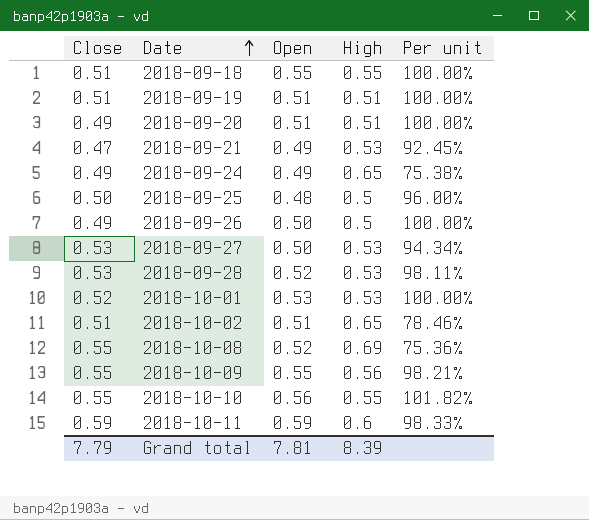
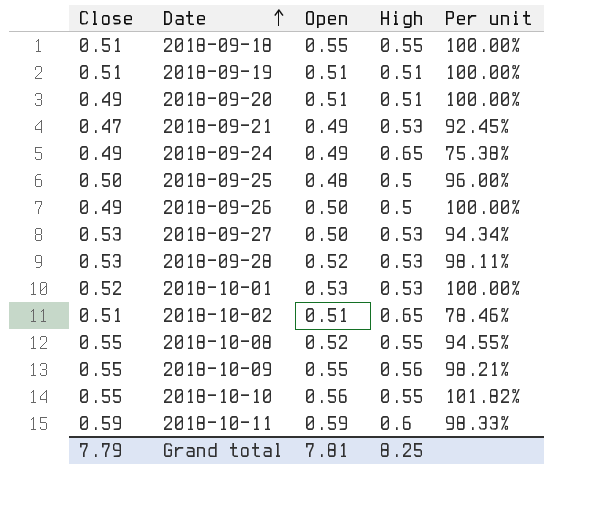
2018-10-08 | High: 0.69 -> 0.55
2018-10-08 | Per unit: 75.36% -> 94.55%
Grand total | High: 8.39 -> 8.25

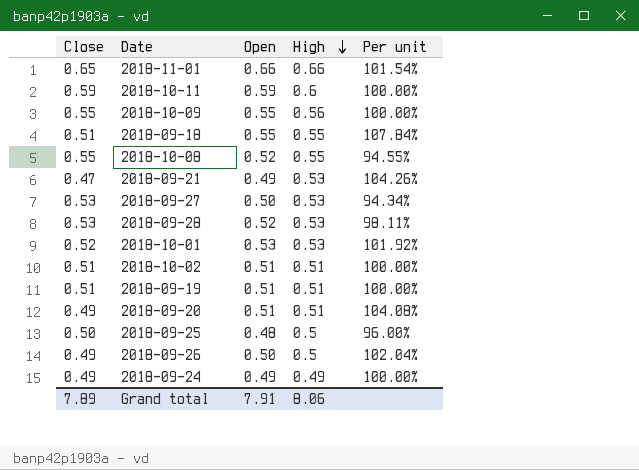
row order: Date ascending -> High descending
column Per unit | formula: [Open] / [High] -> [Open] / [Close]
row 2018-10-10: 0.55 | 0.56 | 0.55 | 101.82% -> none
row 2018-11-01: none -> 0.65 | 0.66 | 0.66 | 101.54%
2018-10-02 | High: 0.65 -> 0.51
2018-09-24 | High: 0.65 -> 0.49
Grand total | Close: 7.79 -> 7.89
Grand total | Open: 7.81 -> 7.91
Grand total | High: 8.25 -> 8.06

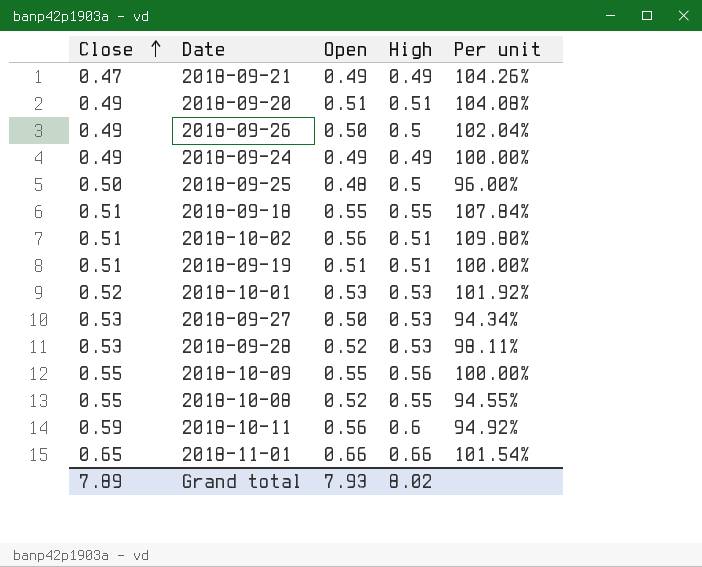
row order: High descending -> Close ascending
2018-09-21 | High: 0.53 -> 0.49
2018-10-02 | Open: 0.51 -> 0.56
2018-10-02 | Per unit: 100.00% -> 109.80%
2018-10-11 | Open: 0.59 -> 0.56
2018-10-11 | Per unit: 100.00% -> 94.92%
Grand total | Open: 7.91 -> 7.93
Grand total | High: 8.06 -> 8.02

